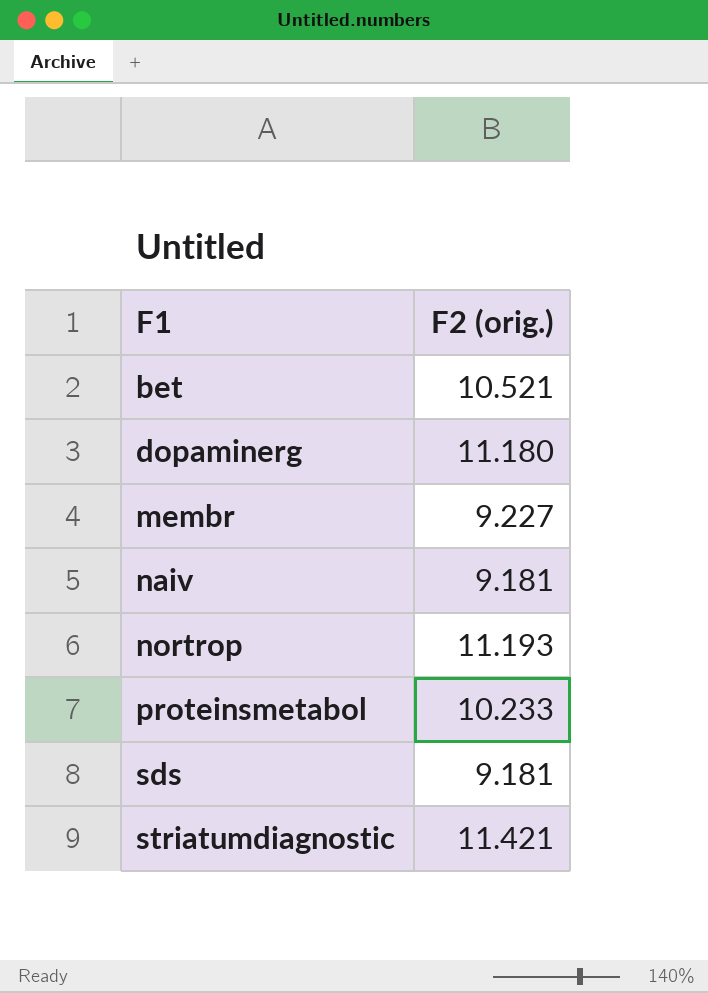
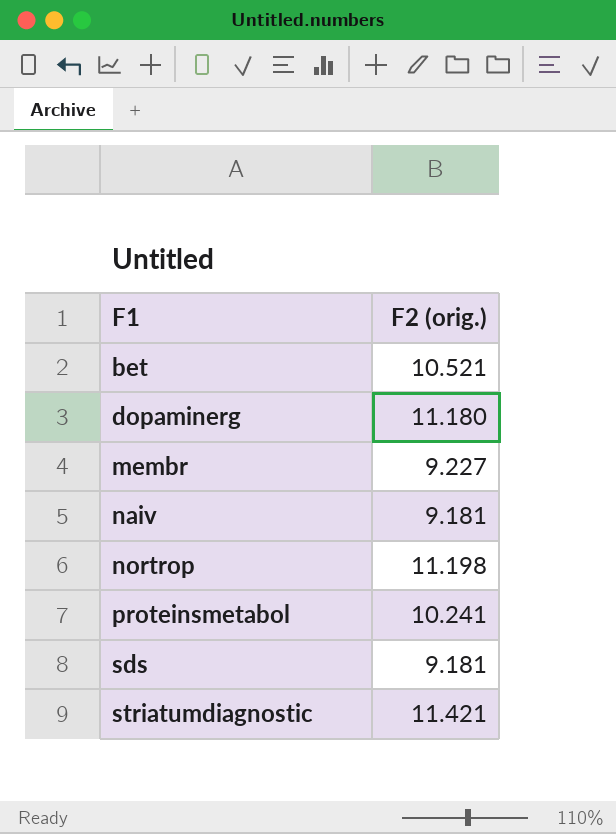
nortrop | F2 (orig.): 11.193 -> 11.198
proteinsmetabol | F2 (orig.): 10.233 -> 10.241

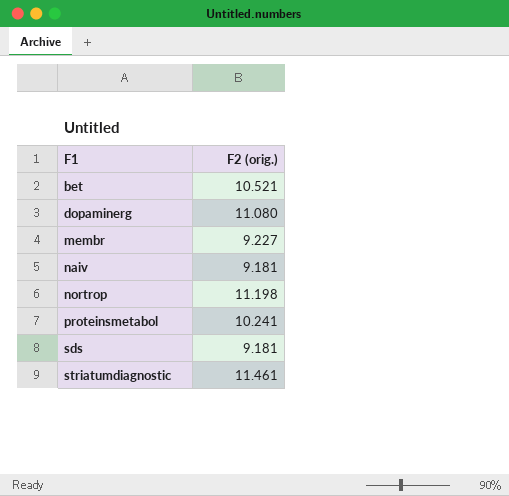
dopaminerg | F2 (orig.): 11.180 -> 11.080
striatumdiagnostic | F2 (orig.): 11.421 -> 11.461

